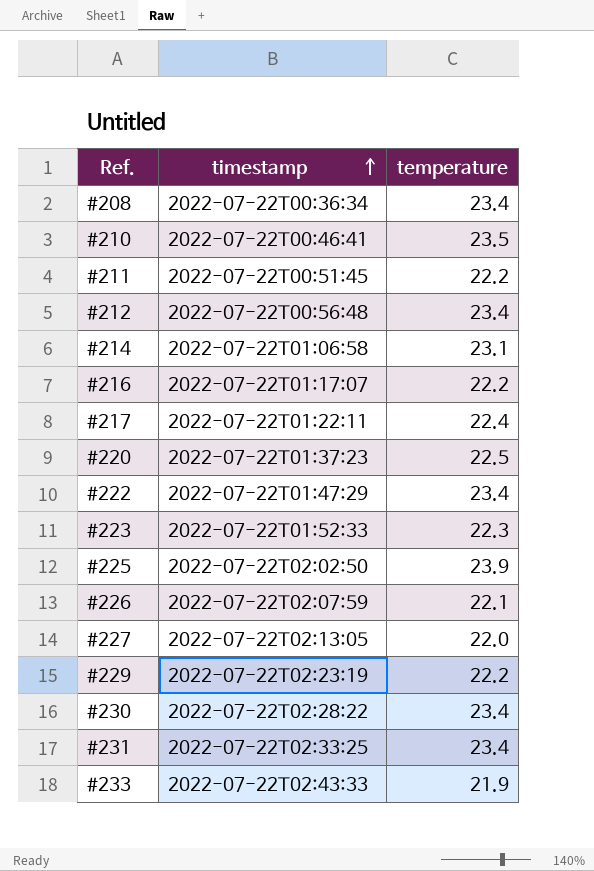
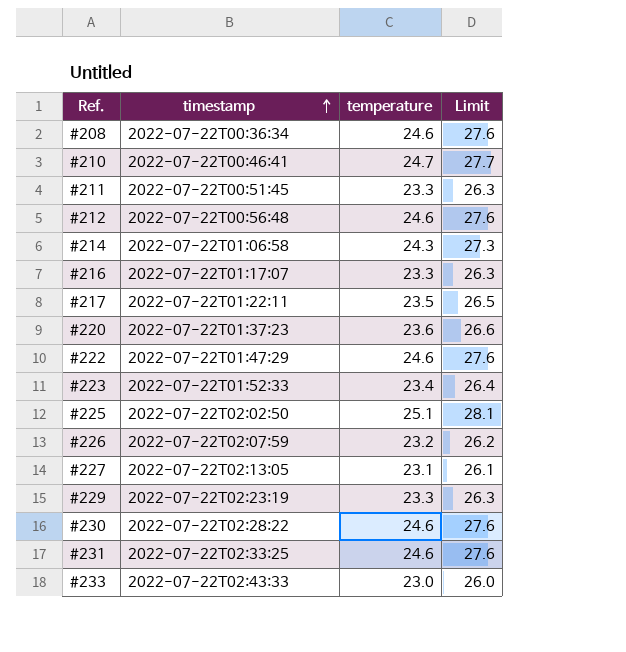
column Limit | formula: none -> [temperature] + 3
#208 | temperature: 23.4 -> 24.6
#210 | temperature: 23.5 -> 24.7
#211 | temperature: 22.2 -> 23.3
#212 | temperature: 23.4 -> 24.6
#214 | temperature: 23.1 -> 24.3
#216 | temperature: 22.2 -> 23.3
#217 | temperature: 22.4 -> 23.5
#220 | temperature: 22.5 -> 23.6
#222 | temperature: 23.4 -> 24.6
#223 | temperature: 22.3 -> 23.4
#225 | temperature: 23.9 -> 25.1
#226 | temperature: 22.1 -> 23.2
#227 | temperature: 22.0 -> 23.1
#229 | temperature: 22.2 -> 23.3
#230 | temperature: 23.4 -> 24.6
#231 | temperature: 23.4 -> 24.6
#233 | temperature: 21.9 -> 23.0

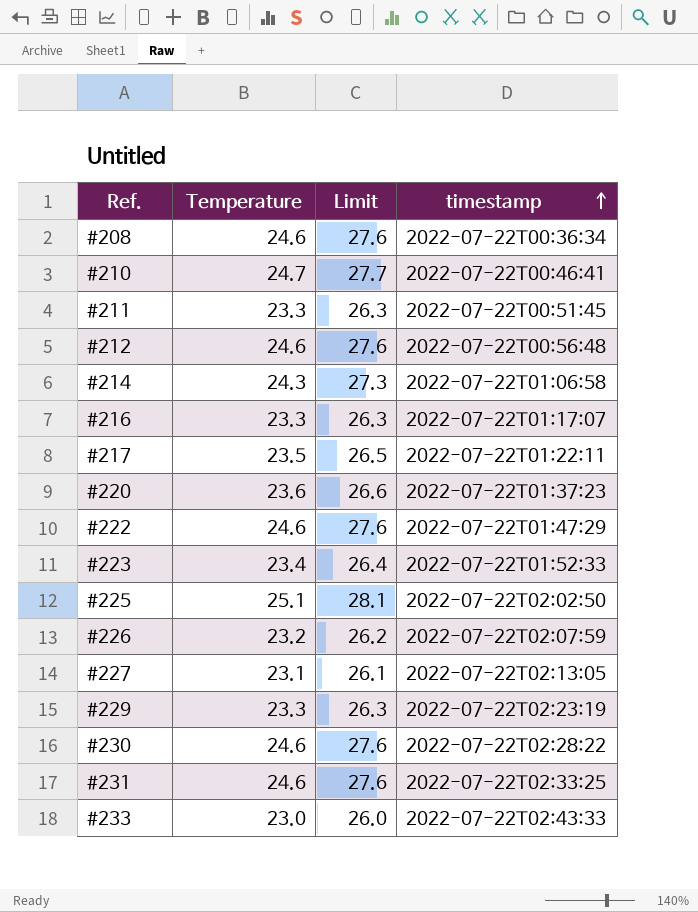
column name: temperature -> Temperature
column timestamp | position: 2 -> 4

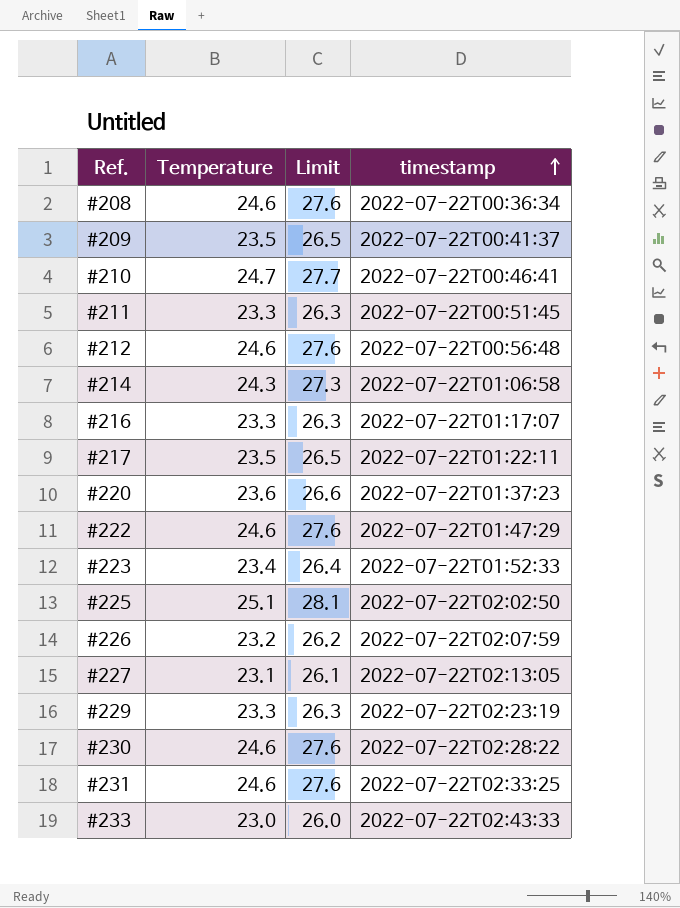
row #209: none -> 23.5 | 26.5 | 2022-07-22T00:41:37

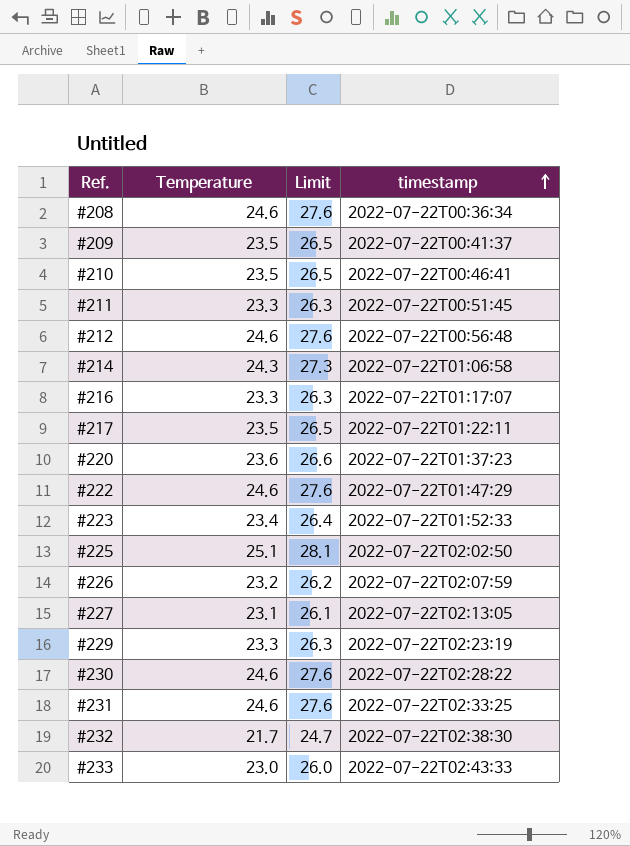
#210 | Temperature: 24.7 -> 23.5
#210 | Limit: 27.7 -> 26.5
row #232: none -> 21.7 | 24.7 | 2022-07-22T02:38:30

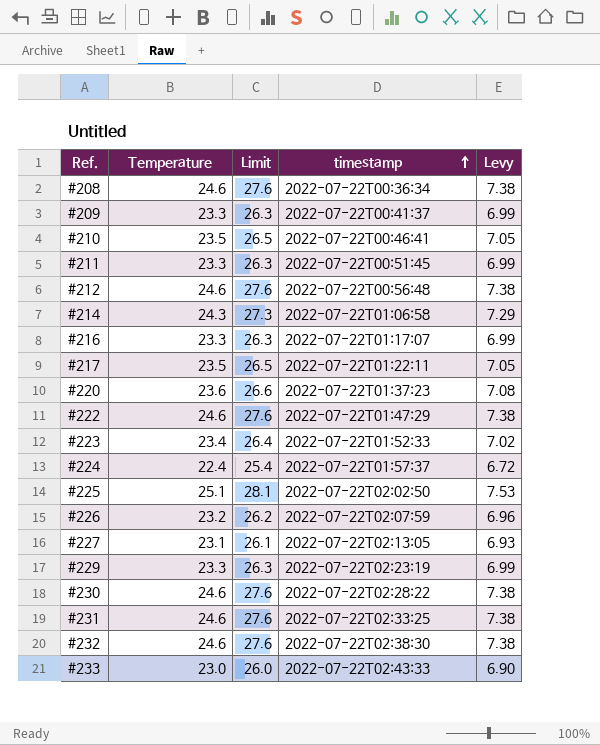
column Levy | formula: none -> [Temperature] * 0.3
#209 | Temperature: 23.5 -> 23.3
#209 | Limit: 26.5 -> 26.3
row #224: none -> 22.4 | 25.4 | 2022-07-22T01:57:37 | 6.72
#232 | Temperature: 21.7 -> 24.6
#232 | Limit: 24.7 -> 27.6

